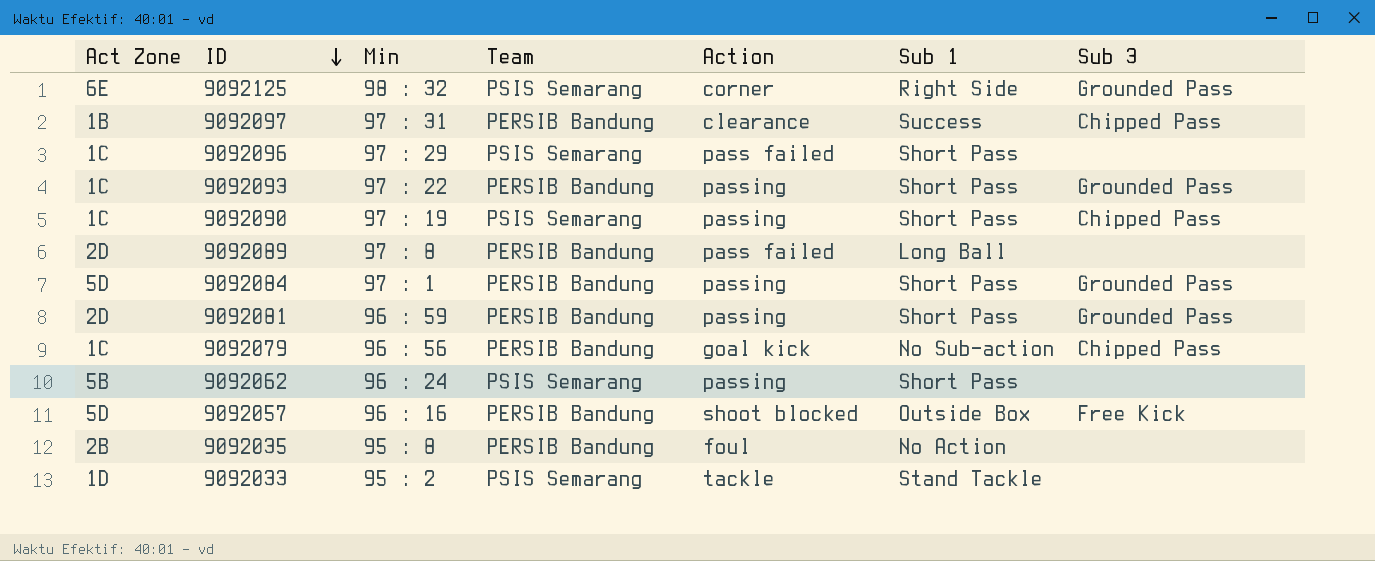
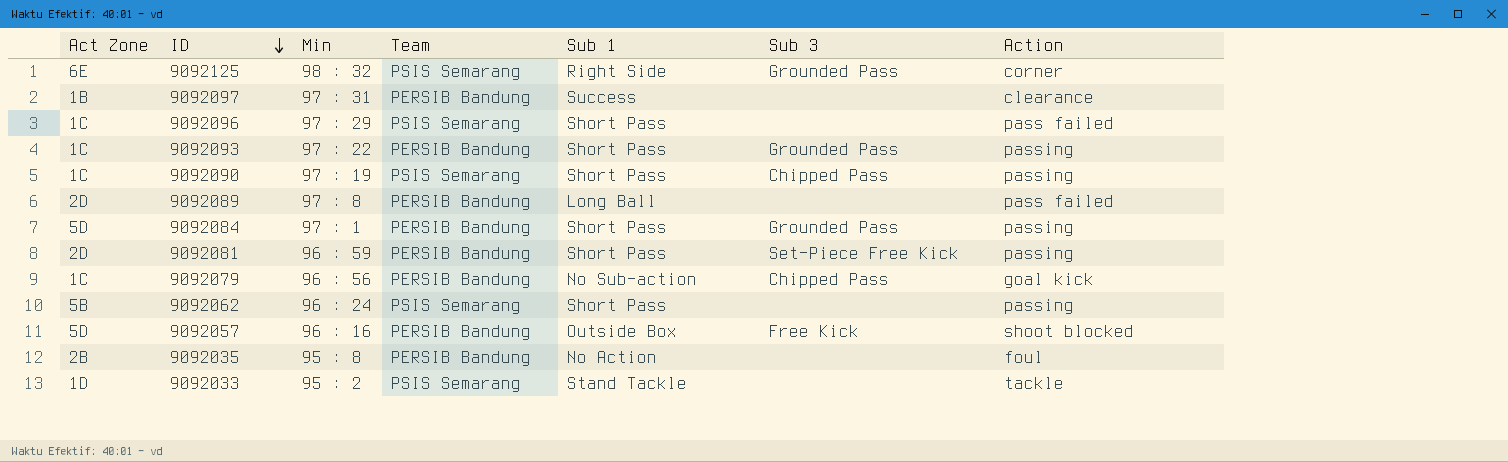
column Action | position: 5 -> 7
9092097 | Sub 3: Chipped Pass -> none
9092081 | Sub 3: Grounded Pass -> Set-Piece Free Kick

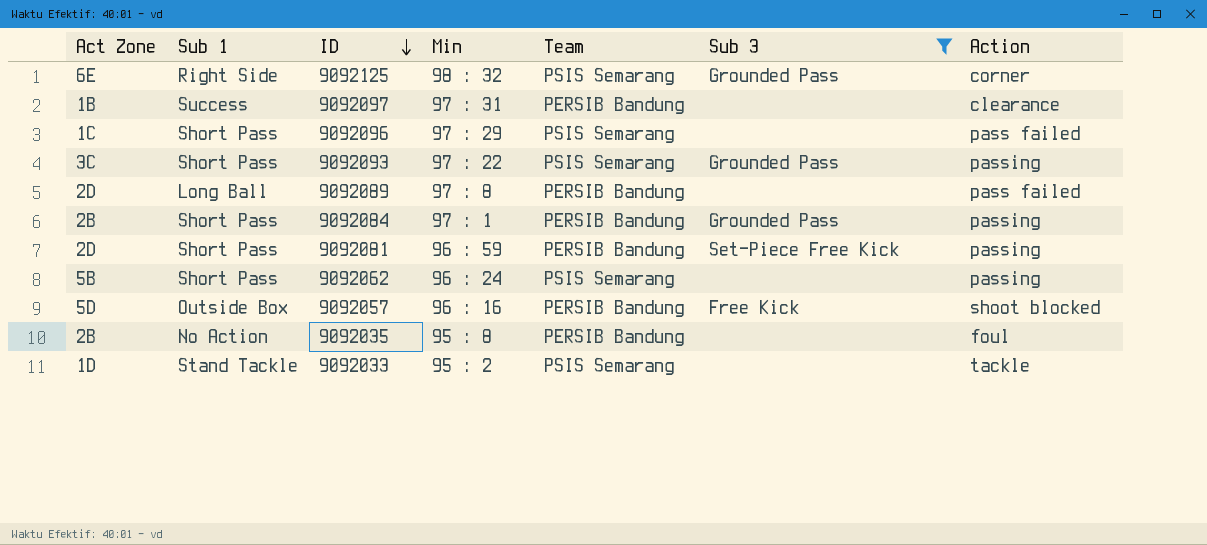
filter: none -> Sub 3 != Chipped Pass
column Sub 1 | position: 5 -> 2
9092093 | Act Zone: 1C -> 3C
9092093 | Team: PERSIB Bandung -> PSIS Semarang
9092084 | Act Zone: 5D -> 2B

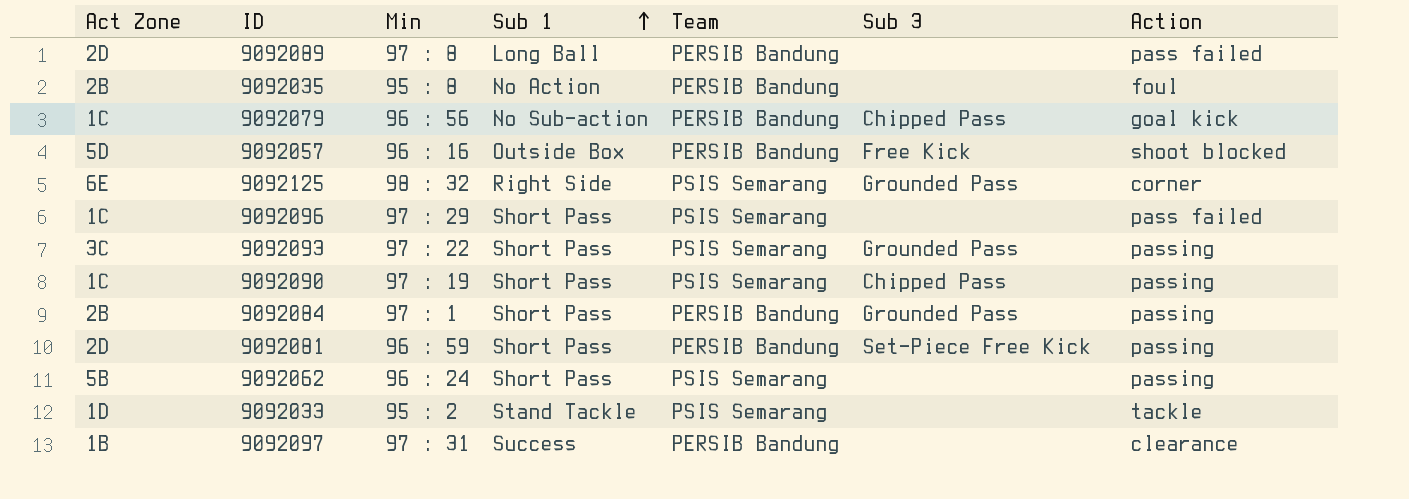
filter: Sub 3 != Chipped Pass -> none
row order: ID descending -> Sub 1 ascending
column Sub 1 | position: 2 -> 4

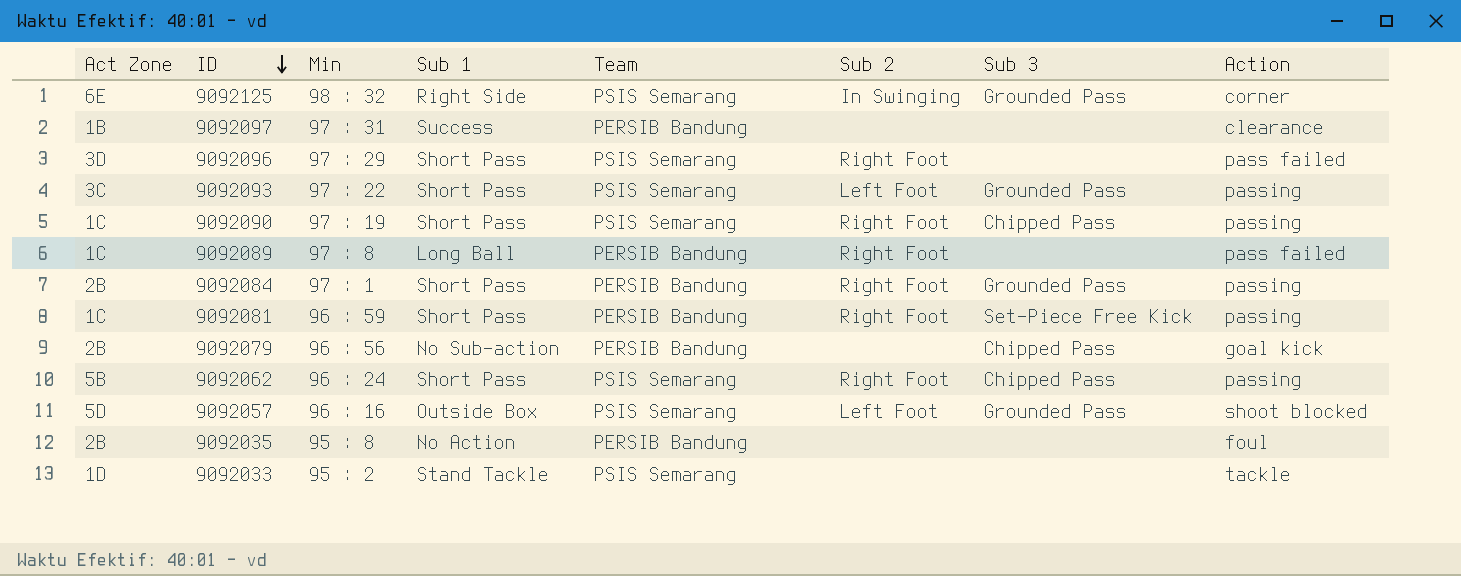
row order: Sub 1 ascending -> ID descending
column Sub 2 | position: none -> 6
9092096 | Act Zone: 1C -> 3D
9092089 | Act Zone: 2D -> 1C
9092081 | Act Zone: 2D -> 1C
9092079 | Act Zone: 1C -> 2B
9092062 | Sub 3: none -> Chipped Pass
9092057 | Team: PERSIB Bandung -> PSIS Semarang
9092057 | Sub 3: Free Kick -> Grounded Pass

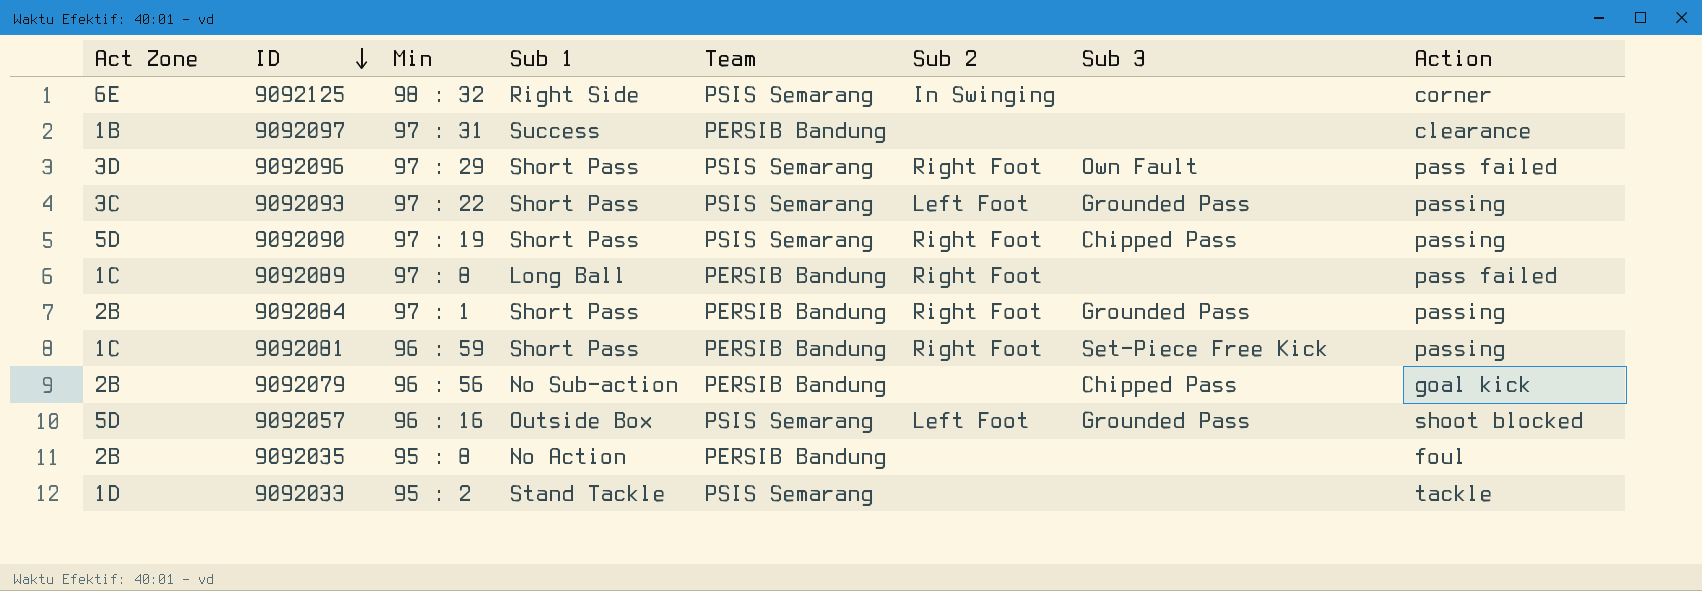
row 9092062: 5B | 96 : 24 | Short Pass | PSIS Semarang | Right Foot | Chipped Pass | passing -> none
9092125 | Sub 3: Grounded Pass -> none
9092096 | Sub 3: none -> Own Fault
9092090 | Act Zone: 1C -> 5D

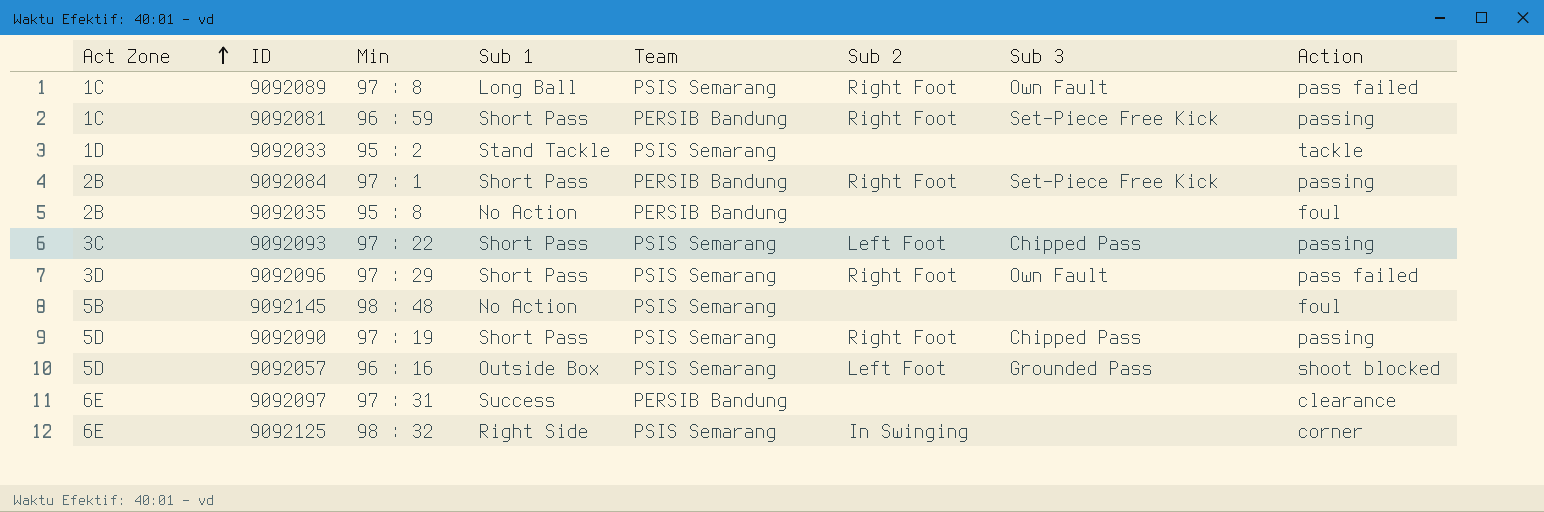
row order: ID descending -> Act Zone ascending
row 9092079: 2B | 96 : 56 | No Sub-action | PERSIB Bandung | none | Chipped Pass | goal kick -> none
9092089 | Team: PERSIB Bandung -> PSIS Semarang
9092089 | Sub 3: none -> Own Fault
9092084 | Sub 3: Grounded Pass -> Set-Piece Free Kick
9092093 | Sub 3: Grounded Pass -> Chipped Pass
row 9092145: none -> 5B | 98 : 48 | No Action | PSIS Semarang | none | none | foul
9092097 | Act Zone: 1B -> 6E

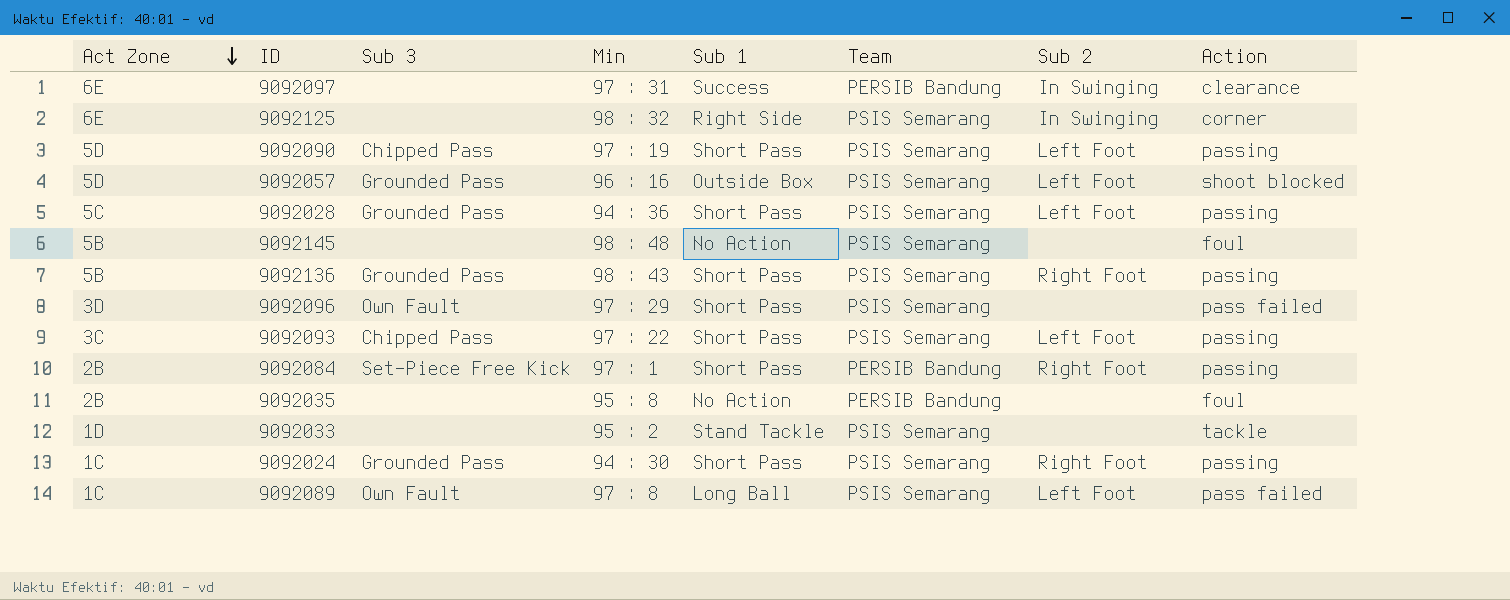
row order: Act Zone ascending -> Act Zone descending
column Sub 3 | position: 7 -> 3
row 9092081: 1C | 96 : 59 | Short Pass | PERSIB Bandung | Right Foot | Set-Piece Free Kick | passing -> none
9092097 | Sub 2: none -> In Swinging
9092090 | Sub 2: Right Foot -> Left Foot
row 9092028: none -> 5C | Grounded Pass | 94 : 36 | Short Pass | PSIS Semarang | Left Foot | passing
row 9092136: none -> 5B | Grounded Pass | 98 : 43 | Short Pass | PSIS Semarang | Right Foot | passing
9092096 | Sub 2: Right Foot -> none
row 9092024: none -> 1C | Grounded Pass | 94 : 30 | Short Pass | PSIS Semarang | Right Foot | passing
9092089 | Sub 2: Right Foot -> Left Foot

